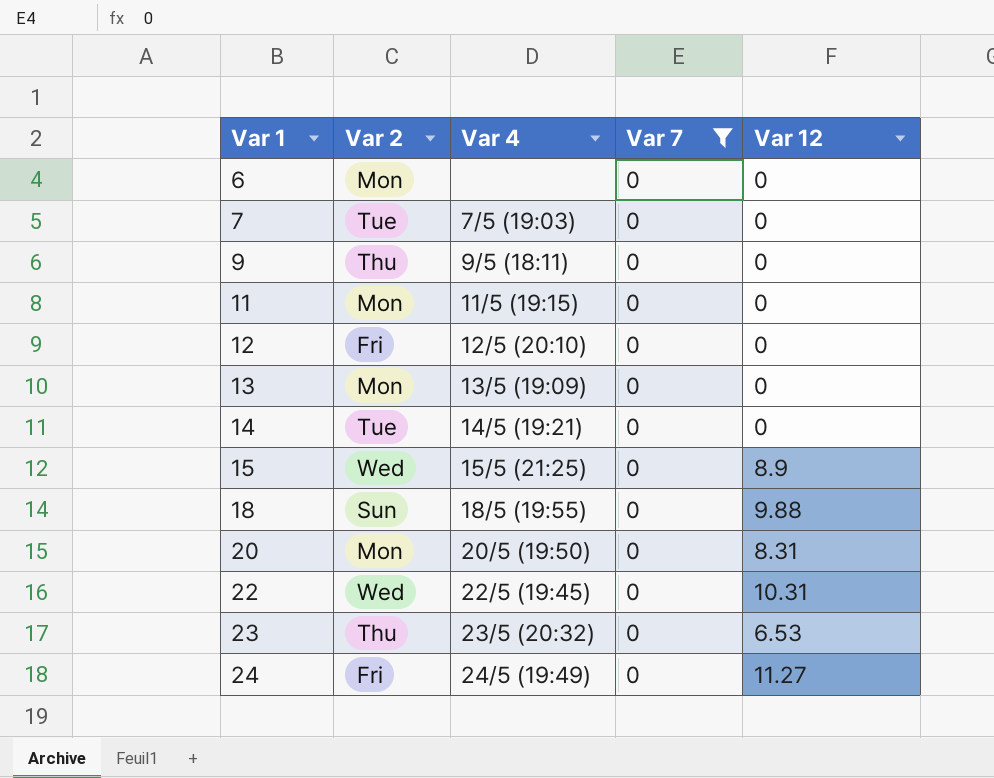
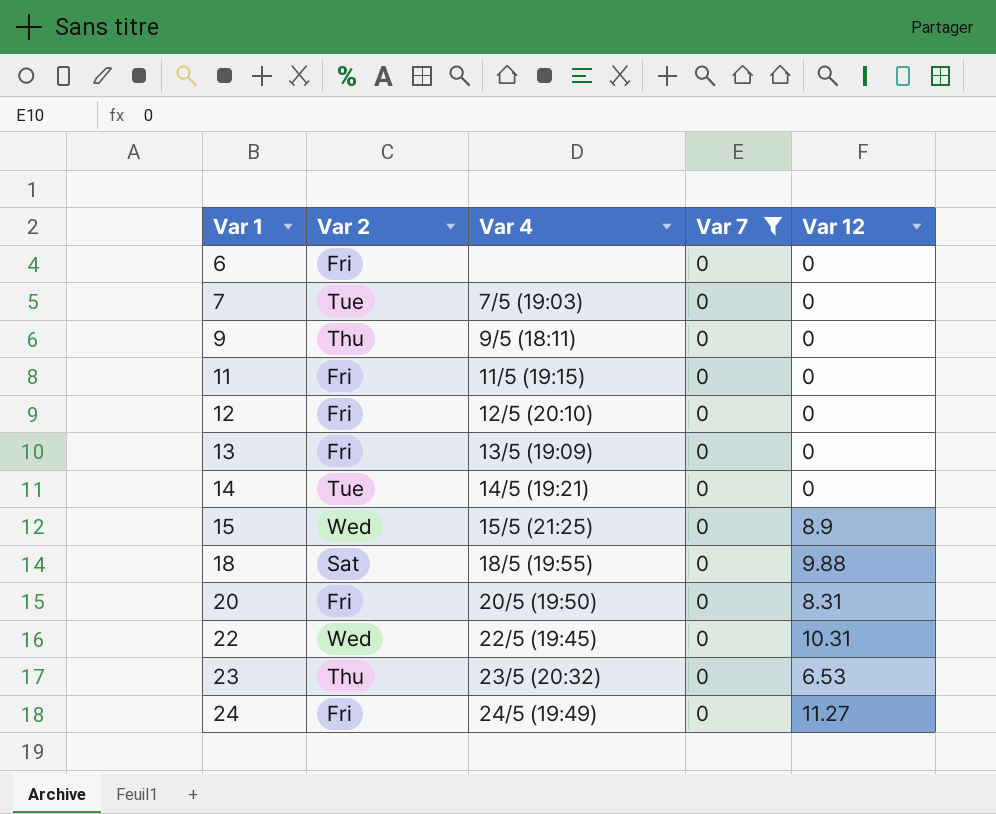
6 | Var 2: Mon -> Fri
11 | Var 2: Mon -> Fri
13 | Var 2: Mon -> Fri
18 | Var 2: Sun -> Sat
20 | Var 2: Mon -> Fri

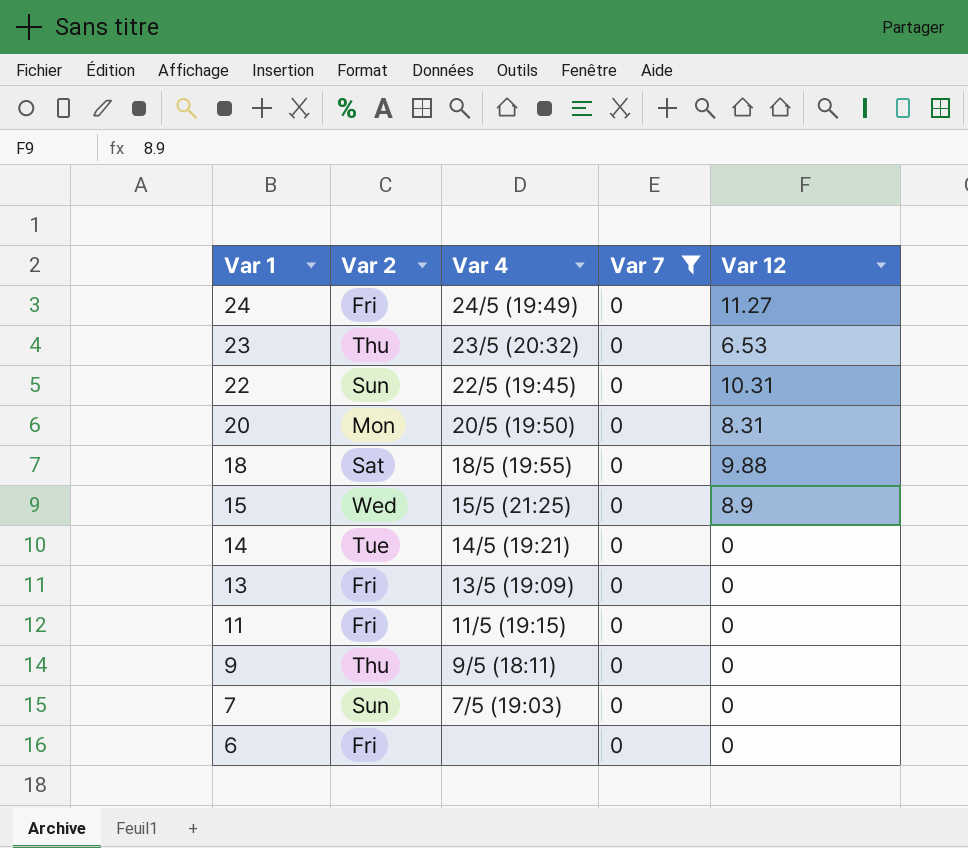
row order: Var 1 ascending -> Var 1 descending
row 12: Fri | 12/5 (20:10) | 0 | 0 -> none
22 | Var 2: Wed -> Sun
20 | Var 2: Fri -> Mon
7 | Var 2: Tue -> Sun

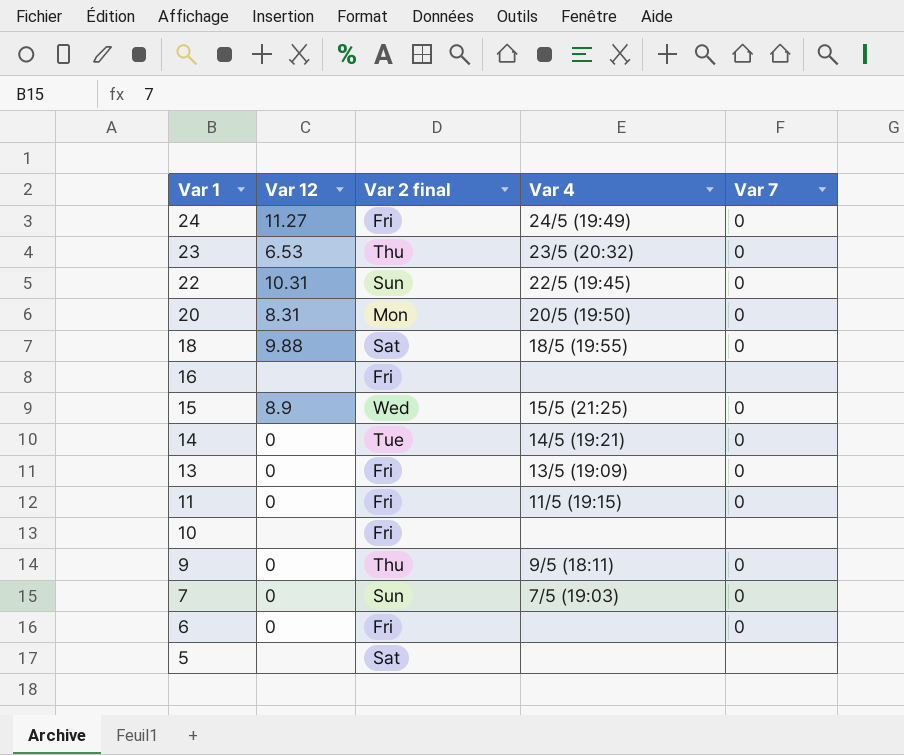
filter: Var 7 = 0 -> none
column Var 12 | position: 5 -> 2
column name: Var 2 -> Var 2 final

